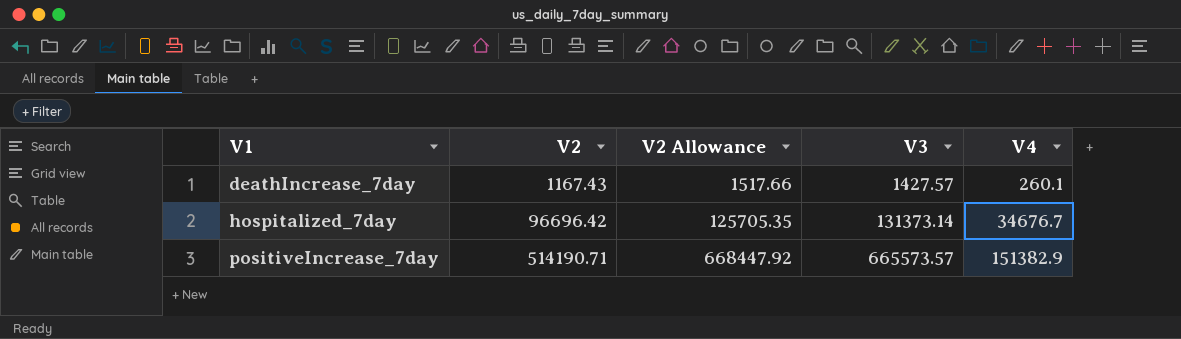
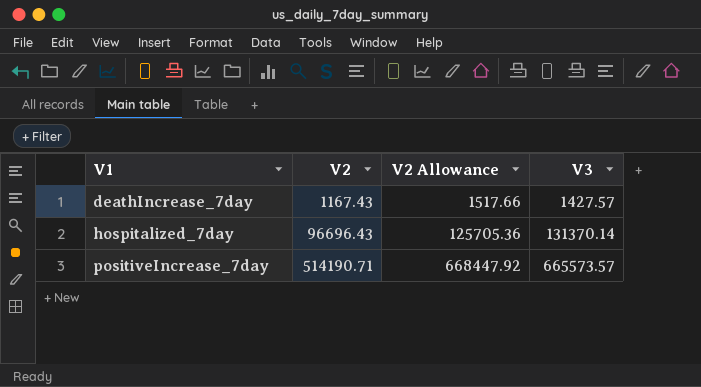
column V4 | formula: [V3] - [V2] -> none
hospitalized_7day | V2: 96696.42 -> 96696.43
hospitalized_7day | V2 Allowance: 125705.35 -> 125705.36
hospitalized_7day | V3: 131373.14 -> 131370.14

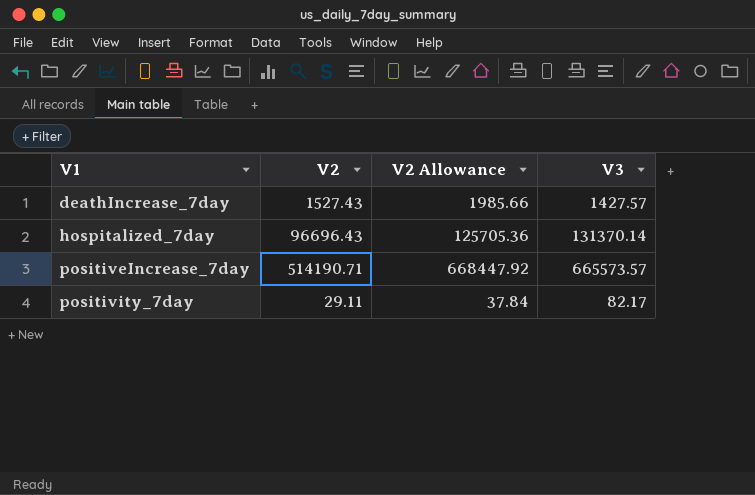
deathIncrease_7day | V2: 1167.43 -> 1527.43
deathIncrease_7day | V2 Allowance: 1517.66 -> 1985.66
row positivity_7day: none -> 29.11 | 37.84 | 82.17

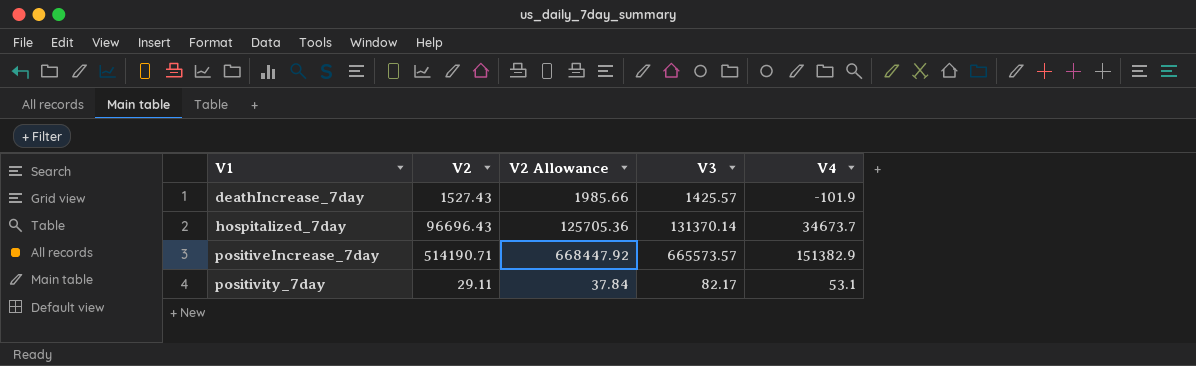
column V4 | formula: none -> [V3] - [V2]
deathIncrease_7day | V3: 1427.57 -> 1425.57

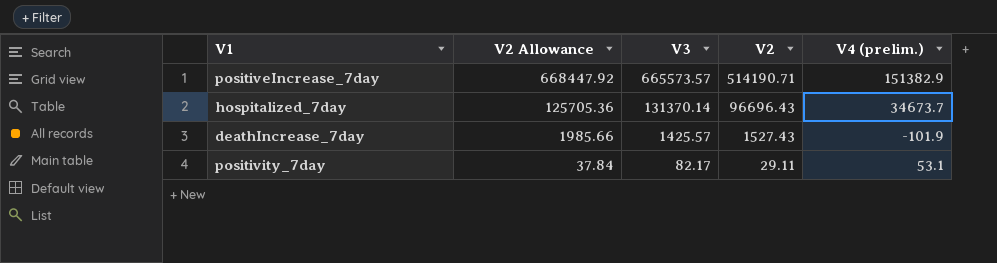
row order: V1 ascending -> V2 Allowance descending
column V2 | position: 2 -> 4
column name: V4 -> V4 (prelim.)

